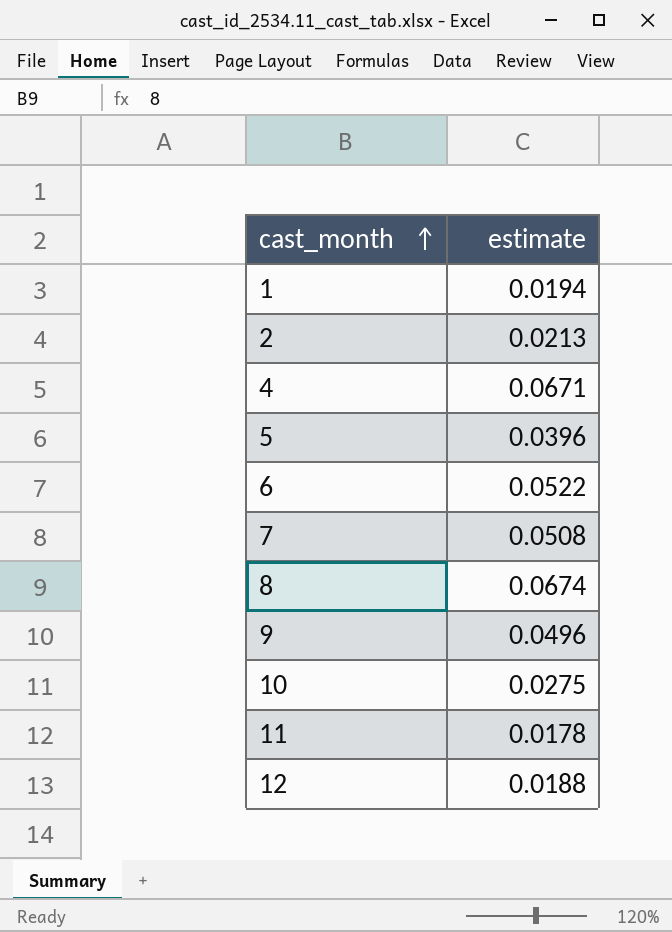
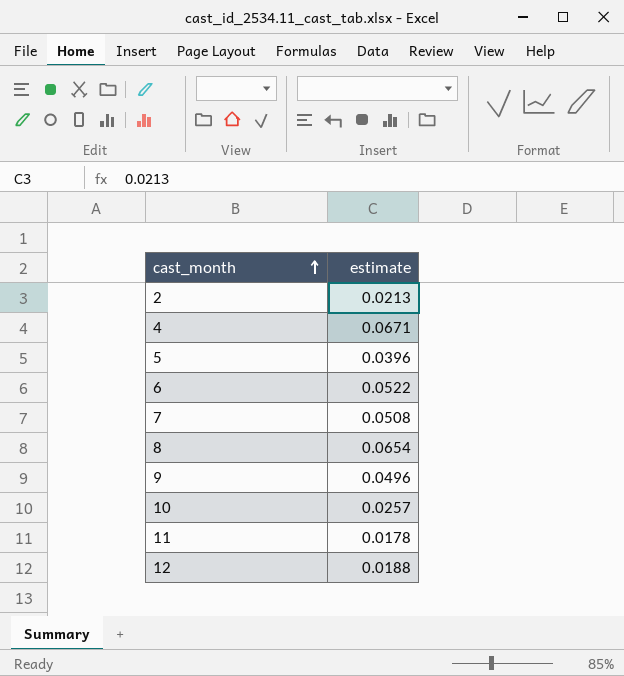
row 1: 0.0194 -> none
8 | estimate: 0.0674 -> 0.0654
10 | estimate: 0.0275 -> 0.0257

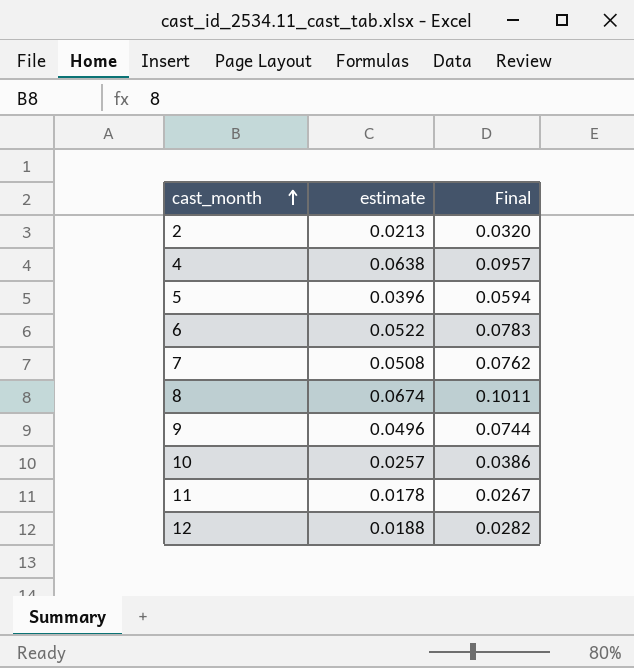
column Final | formula: none -> [estimate] * 1.5
4 | estimate: 0.0671 -> 0.0638
8 | estimate: 0.0654 -> 0.0674

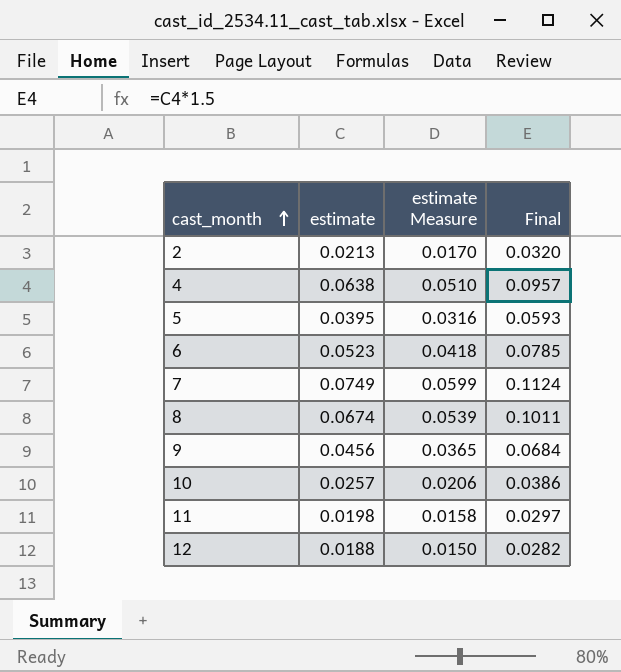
column estimate Measure | formula: none -> [estimate] * 0.8
5 | estimate: 0.0396 -> 0.0395
5 | Final: 0.0594 -> 0.0593
6 | estimate: 0.0522 -> 0.0523
6 | Final: 0.0783 -> 0.0785
7 | estimate: 0.0508 -> 0.0749
7 | Final: 0.0762 -> 0.1124
9 | estimate: 0.0496 -> 0.0456
9 | Final: 0.0744 -> 0.0684
11 | estimate: 0.0178 -> 0.0198
11 | Final: 0.0267 -> 0.0297

